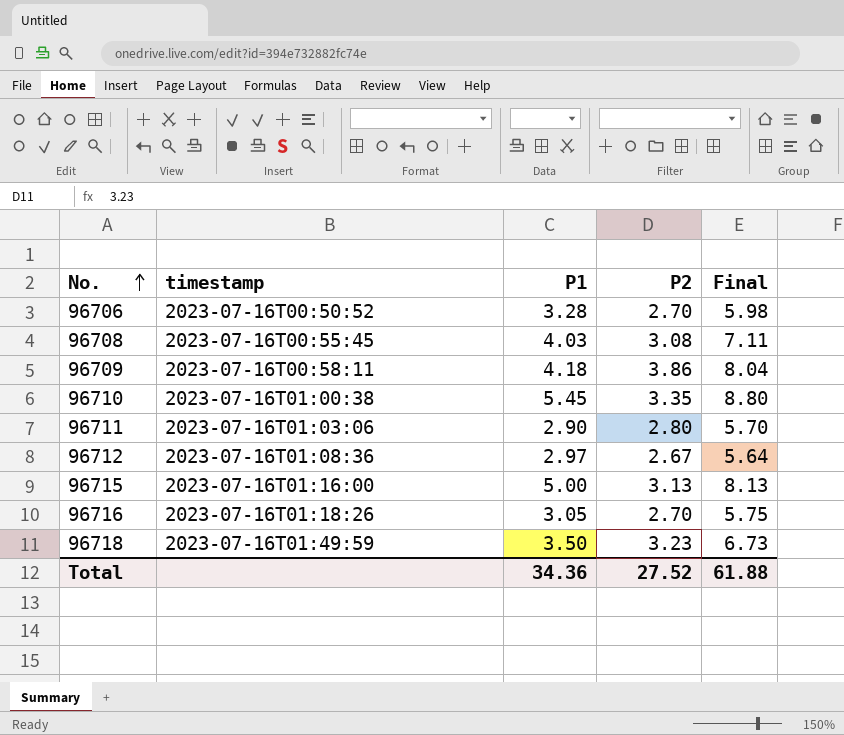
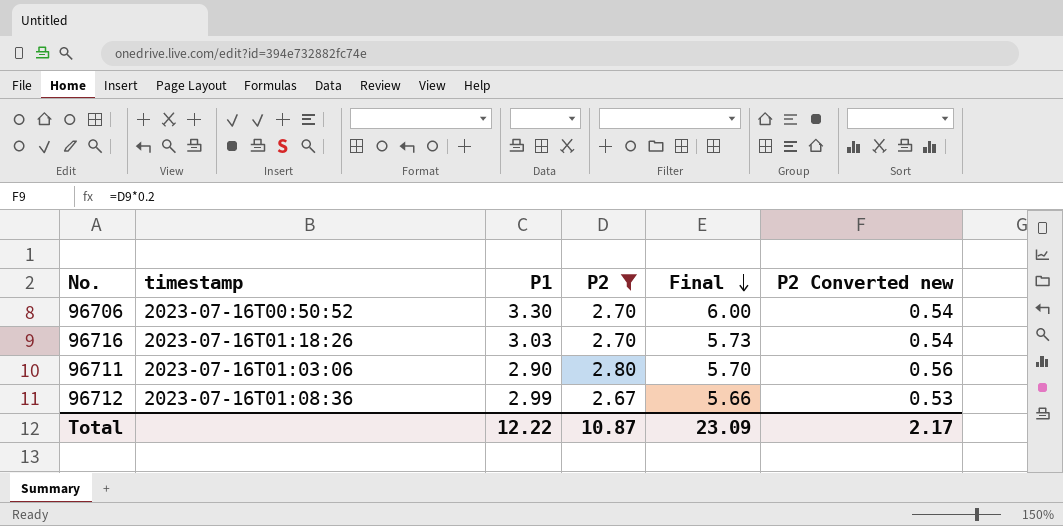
filter: none -> P2 <= 2.80
row order: No. ascending -> Final descending
column P2 Converted new | formula: none -> [P2] * 0.2
96706 | P1: 3.28 -> 3.30
96706 | Final: 5.98 -> 6.00
96716 | P1: 3.05 -> 3.03
96716 | Final: 5.75 -> 5.73
96712 | P1: 2.97 -> 2.99
96712 | Final: 5.64 -> 5.66
Total | P1: 34.36 -> 12.22
Total | P2: 27.52 -> 10.87
Total | Final: 61.88 -> 23.09

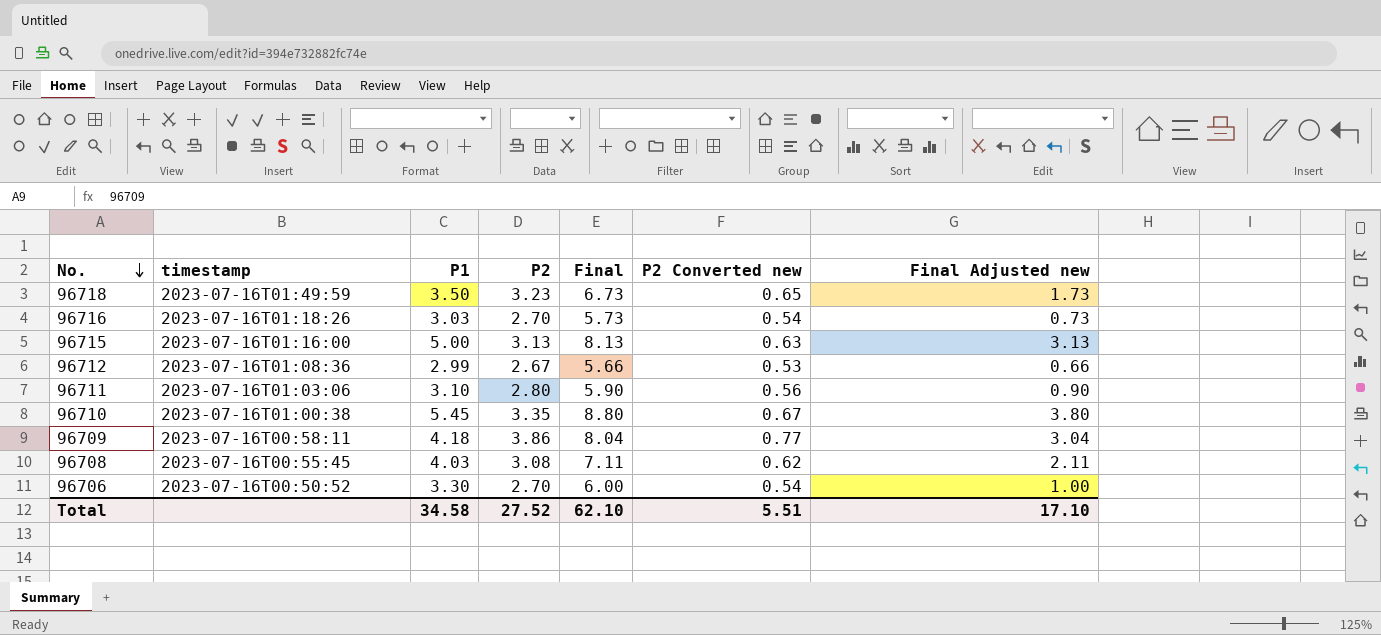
filter: P2 <= 2.80 -> none
row order: Final descending -> No. descending
column Final Adjusted new | formula: none -> [Final] - 5
96711 | P1: 2.90 -> 3.10
96711 | Final: 5.70 -> 5.90
Total | P1: 12.22 -> 34.58
Total | P2: 10.87 -> 27.52
Total | Final: 23.09 -> 62.10
Total | P2 Converted new: 2.17 -> 5.51

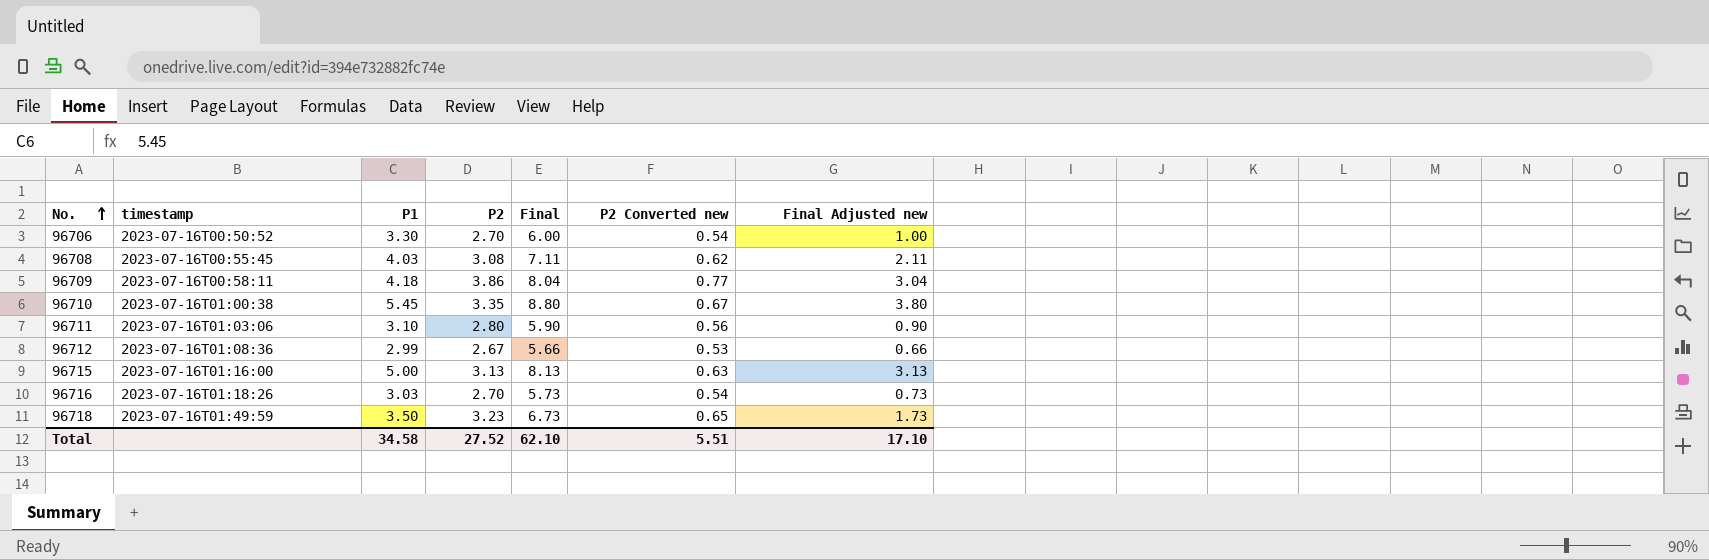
row order: No. descending -> No. ascending

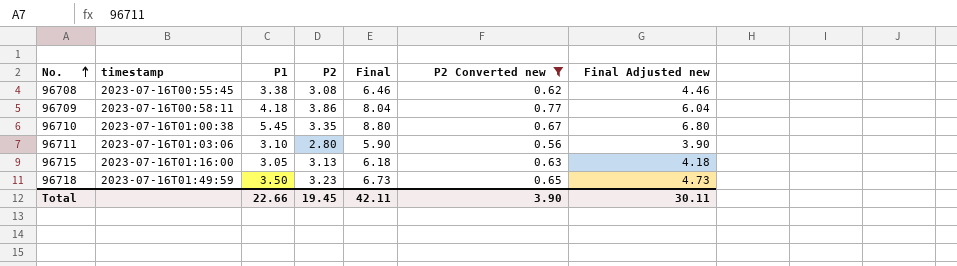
filter: none -> P2 Converted new >= 0.56
column Final Adjusted new | formula: [Final] - 5 -> [Final] - 2
96708 | P1: 4.03 -> 3.38
96708 | Final: 7.11 -> 6.46
96715 | P1: 5.00 -> 3.05
96715 | Final: 8.13 -> 6.18
Total | P1: 34.58 -> 22.66
Total | P2: 27.52 -> 19.45
Total | Final: 62.10 -> 42.11
Total | P2 Converted new: 5.51 -> 3.90
Total | Final Adjusted new: 17.10 -> 30.11

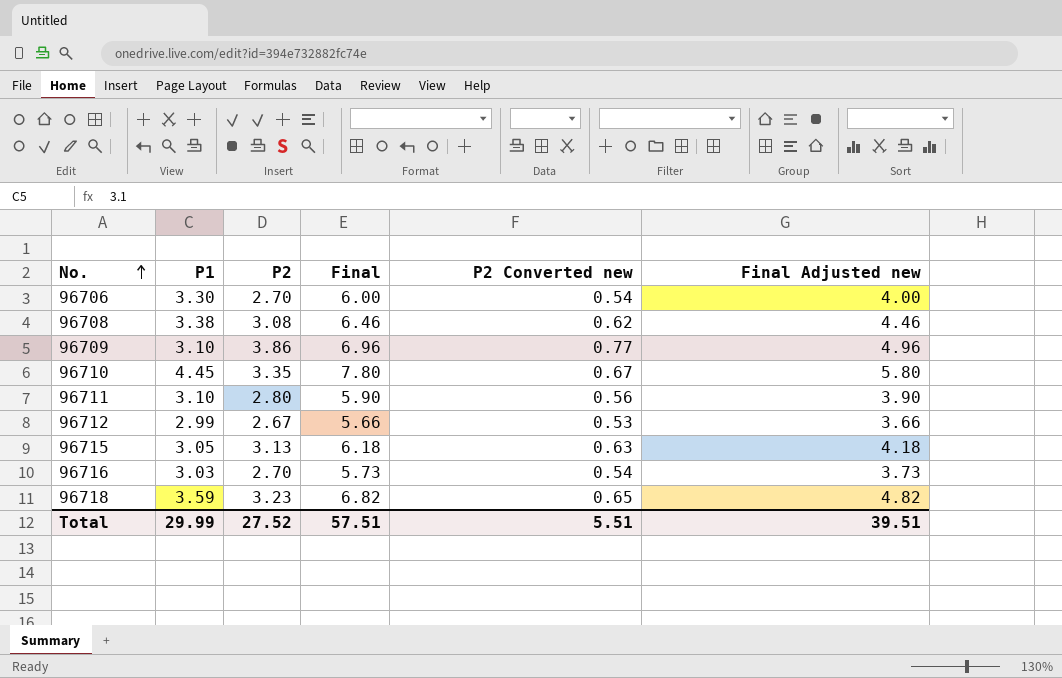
filter: P2 Converted new >= 0.56 -> none
column timestamp | position: 2 -> none
96709 | P1: 4.18 -> 3.10
96709 | Final: 8.04 -> 6.96
96709 | Final Adjusted new: 6.04 -> 4.96
96710 | P1: 5.45 -> 4.45
96710 | Final: 8.80 -> 7.80
96710 | Final Adjusted new: 6.80 -> 5.80
96718 | P1: 3.50 -> 3.59
96718 | Final: 6.73 -> 6.82
96718 | Final Adjusted new: 4.73 -> 4.82
Total | P1: 22.66 -> 29.99
Total | P2: 19.45 -> 27.52
Total | Final: 42.11 -> 57.51
Total | P2 Converted new: 3.90 -> 5.51
Total | Final Adjusted new: 30.11 -> 39.51

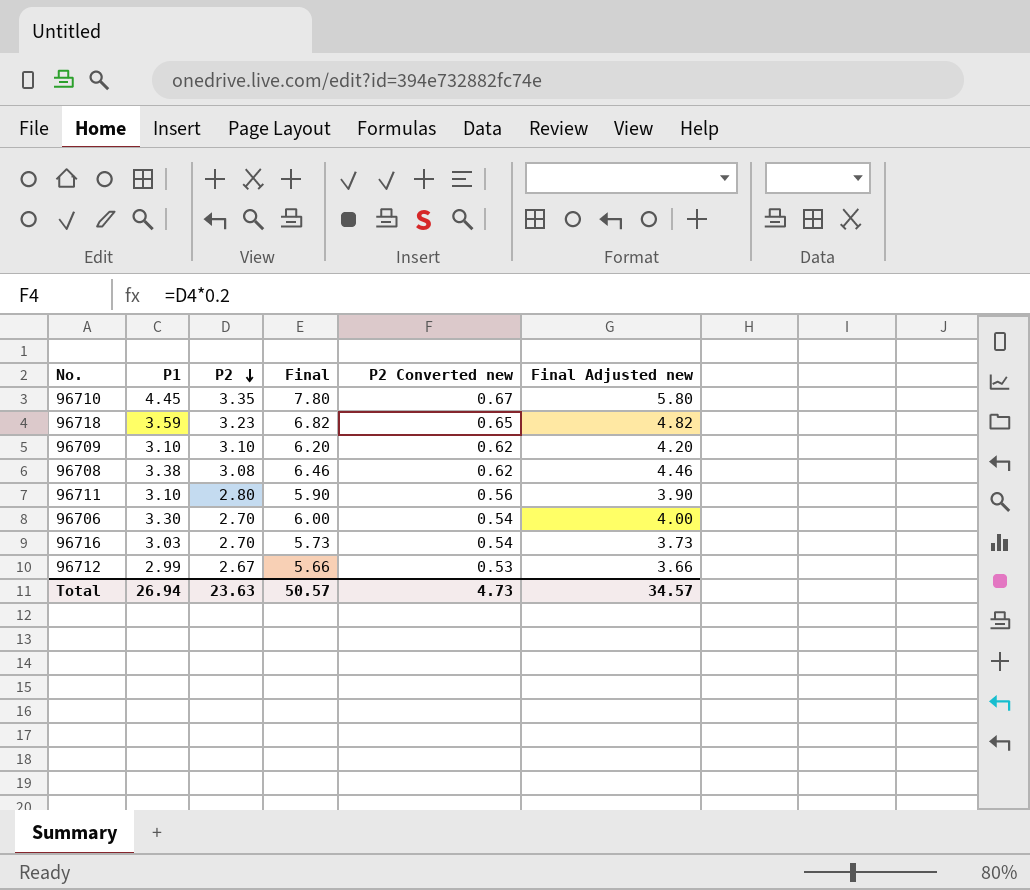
row order: No. ascending -> P2 descending
row 96715: 3.05 | 3.13 | 6.18 | 0.63 | 4.18 -> none
96709 | P2: 3.86 -> 3.10
96709 | Final: 6.96 -> 6.20
96709 | P2 Converted new: 0.77 -> 0.62
96709 | Final Adjusted new: 4.96 -> 4.20
Total | P1: 29.99 -> 26.94
Total | P2: 27.52 -> 23.63
Total | Final: 57.51 -> 50.57
Total | P2 Converted new: 5.51 -> 4.73
Total | Final Adjusted new: 39.51 -> 34.57

